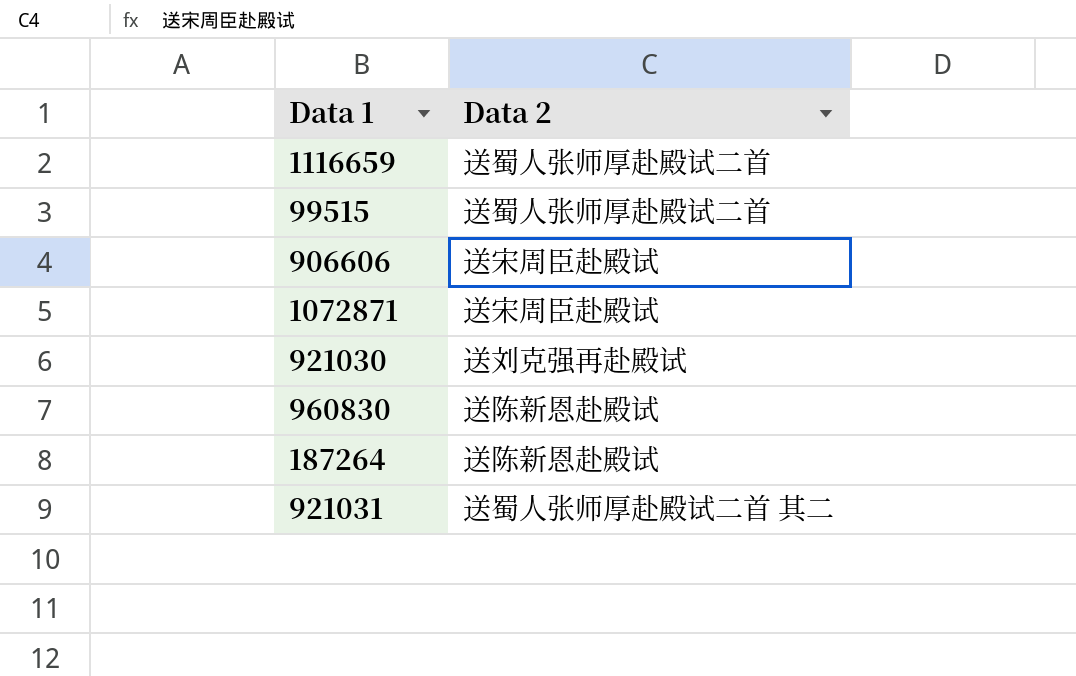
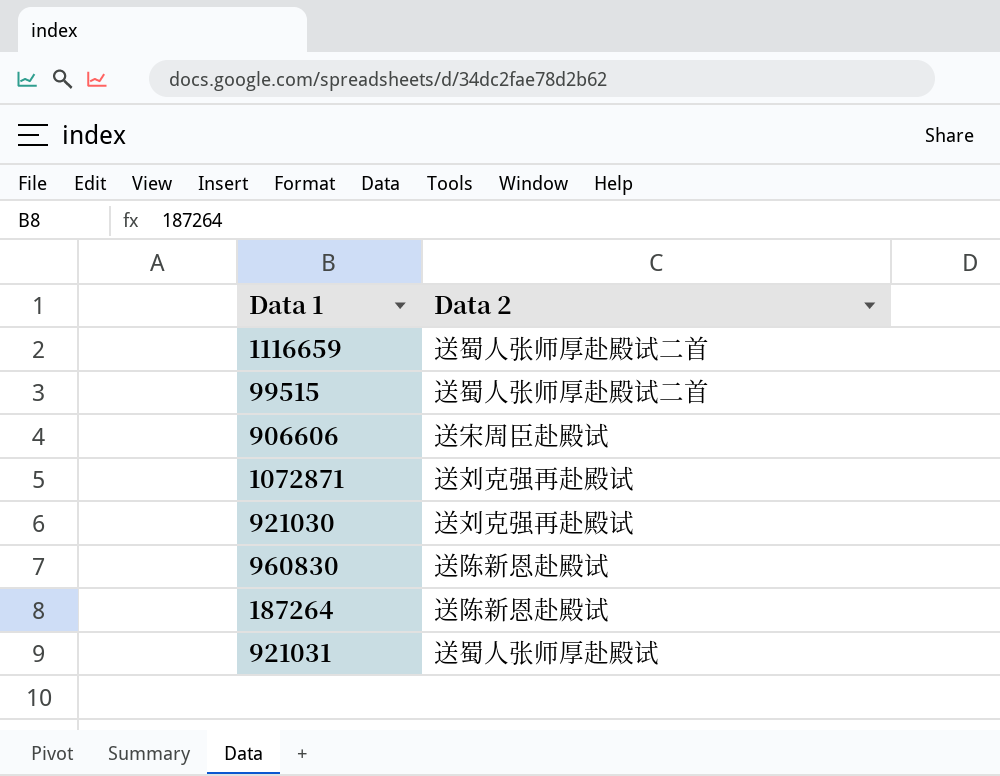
1072871 | Data 2: 送宋周臣赴殿试 -> 送刘克强再赴殿试
921031 | Data 2: 送蜀人张师厚赴殿试二首 其二 -> 送蜀人张师厚赴殿试

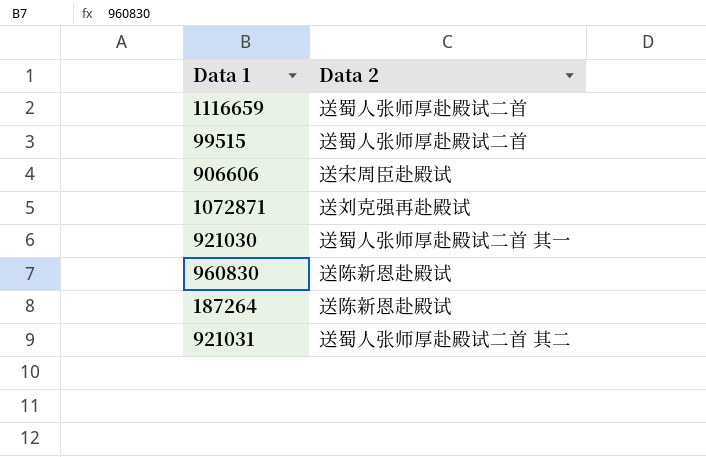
921030 | Data 2: 送刘克强再赴殿试 -> 送蜀人张师厚赴殿试二首 其一
921031 | Data 2: 送蜀人张师厚赴殿试 -> 送蜀人张师厚赴殿试二首 其二

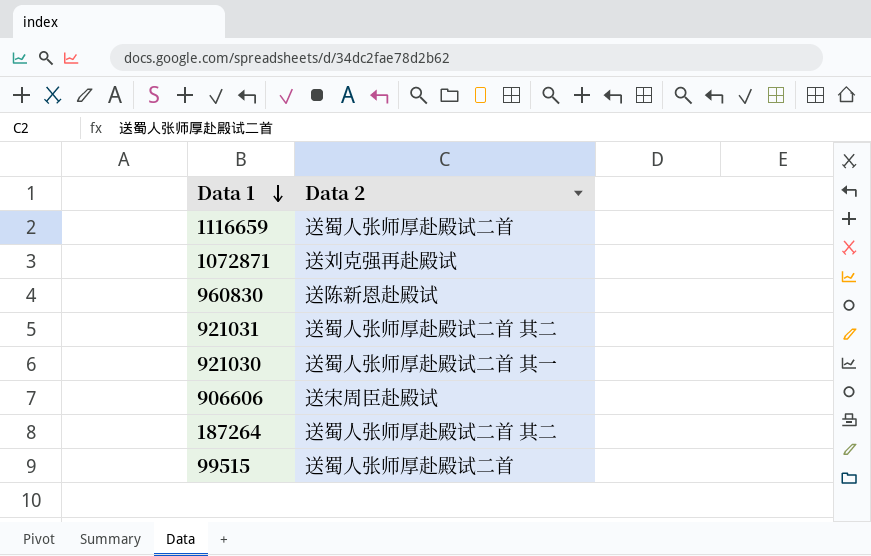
row order: none -> Data 1 descending
187264 | Data 2: 送陈新恩赴殿试 -> 送蜀人张师厚赴殿试二首 其二

